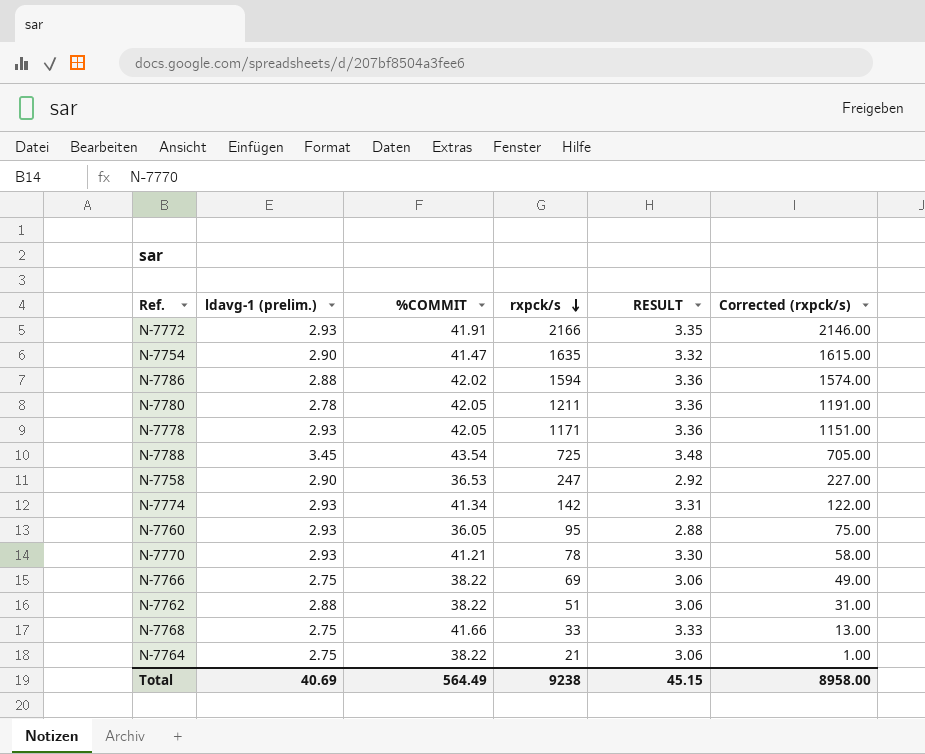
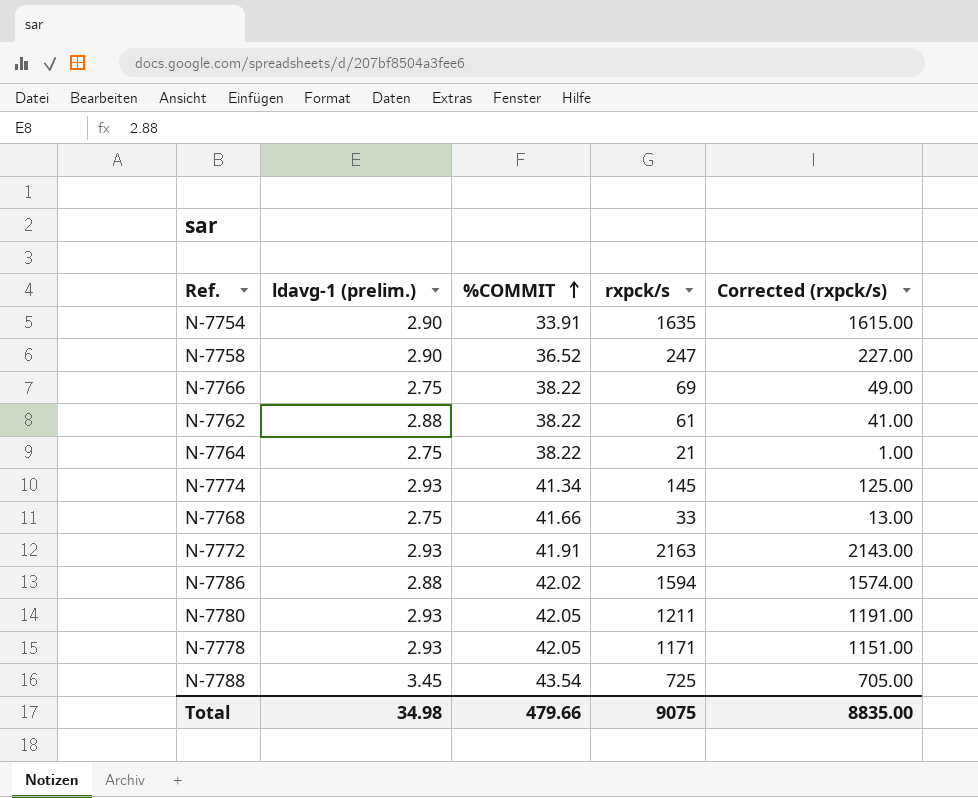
row order: rxpck/s descending -> %COMMIT ascending
column RESULT | formula: [%COMMIT] * 0.08 -> none
row N-7760: 2.93 | 36.05 | 95 | 2.88 | 75.00 -> none
row N-7770: 2.93 | 41.21 | 78 | 3.30 | 58.00 -> none
N-7754 | %COMMIT: 41.47 -> 33.91
N-7758 | %COMMIT: 36.53 -> 36.52
N-7762 | rxpck/s: 51 -> 61
N-7762 | Corrected (rxpck/s): 31.00 -> 41.00
N-7774 | rxpck/s: 142 -> 145
N-7774 | Corrected (rxpck/s): 122.00 -> 125.00
N-7772 | rxpck/s: 2166 -> 2163
N-7772 | Corrected (rxpck/s): 2146.00 -> 2143.00
N-7780 | ldavg-1 (prelim.): 2.78 -> 2.93
Total | ldavg-1 (prelim.): 40.69 -> 34.98
Total | %COMMIT: 564.49 -> 479.66
Total | rxpck/s: 9238 -> 9075
Total | Corrected (rxpck/s): 8958.00 -> 8835.00

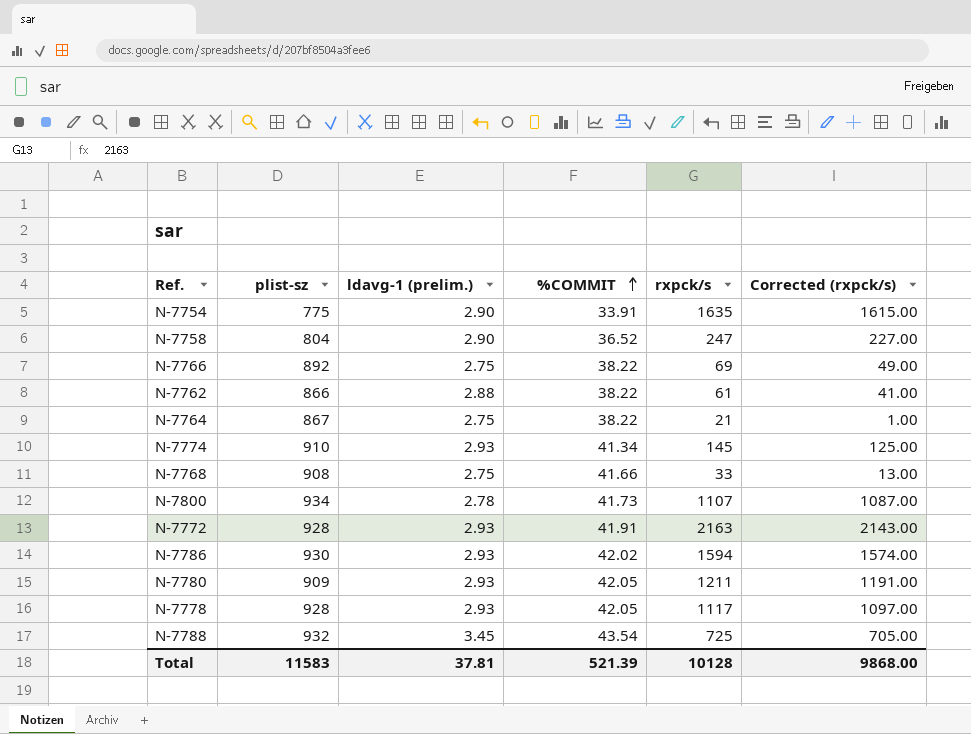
column plist-sz | position: none -> 2
row N-7800: none -> 934 | 2.78 | 41.73 | 1107 | 1087.00
N-7786 | ldavg-1 (prelim.): 2.88 -> 2.93
N-7778 | rxpck/s: 1171 -> 1117
N-7778 | Corrected (rxpck/s): 1151.00 -> 1097.00
Total | ldavg-1 (prelim.): 34.98 -> 37.81
Total | %COMMIT: 479.66 -> 521.39
Total | rxpck/s: 9075 -> 10128
Total | Corrected (rxpck/s): 8835.00 -> 9868.00

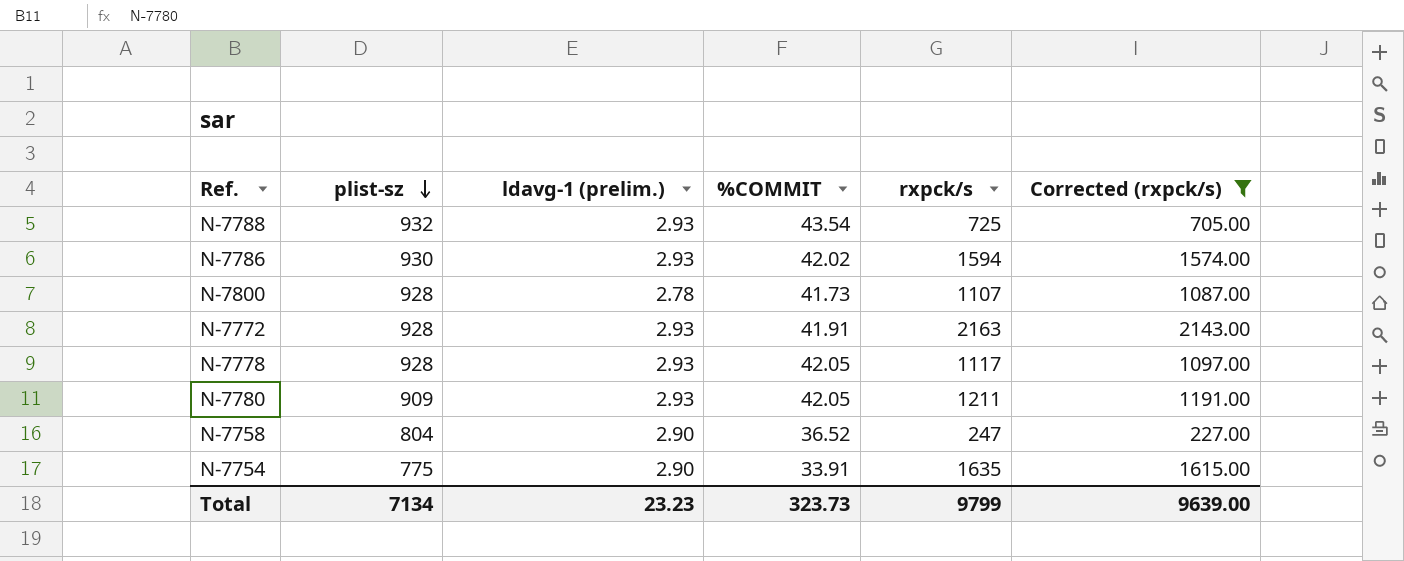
filter: none -> Corrected (rxpck/s) >= 227.00
row order: %COMMIT ascending -> plist-sz descending
N-7788 | ldavg-1 (prelim.): 3.45 -> 2.93
N-7800 | plist-sz: 934 -> 928
Total | plist-sz: 11583 -> 7134
Total | ldavg-1 (prelim.): 37.81 -> 23.23
Total | %COMMIT: 521.39 -> 323.73
Total | rxpck/s: 10128 -> 9799
Total | Corrected (rxpck/s): 9868.00 -> 9639.00

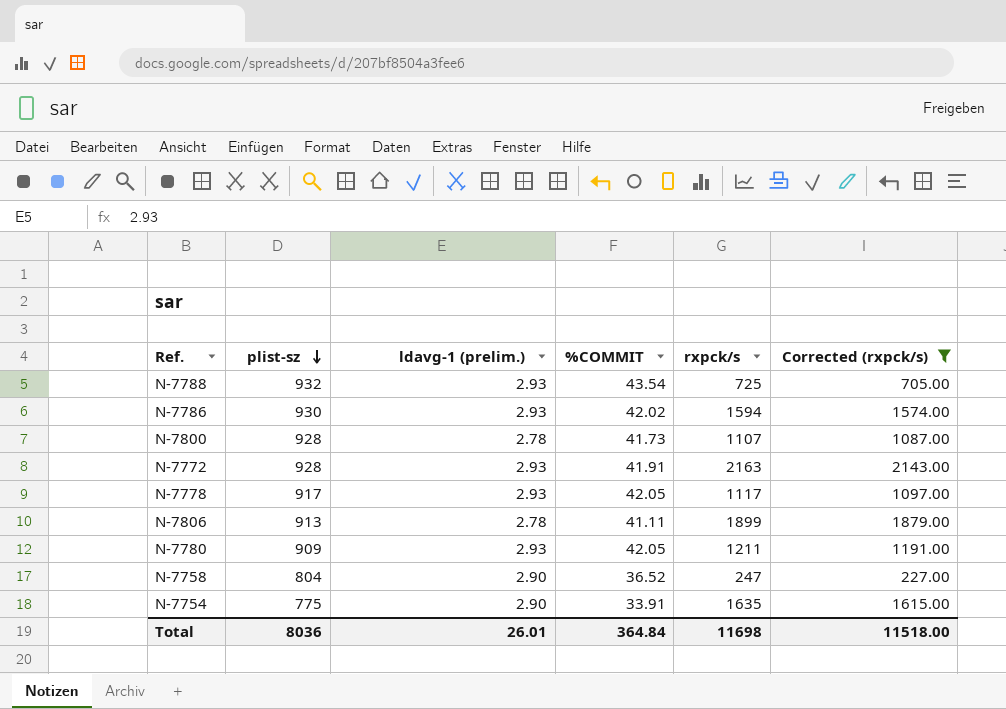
N-7778 | plist-sz: 928 -> 917
row N-7806: none -> 913 | 2.78 | 41.11 | 1899 | 1879.00
Total | plist-sz: 7134 -> 8036
Total | ldavg-1 (prelim.): 23.23 -> 26.01
Total | %COMMIT: 323.73 -> 364.84
Total | rxpck/s: 9799 -> 11698
Total | Corrected (rxpck/s): 9639.00 -> 11518.00

